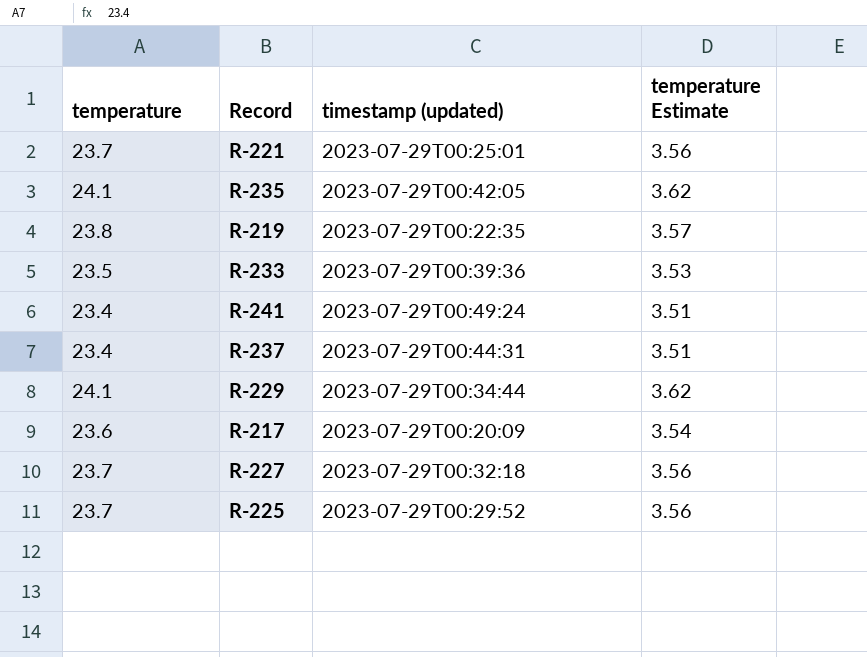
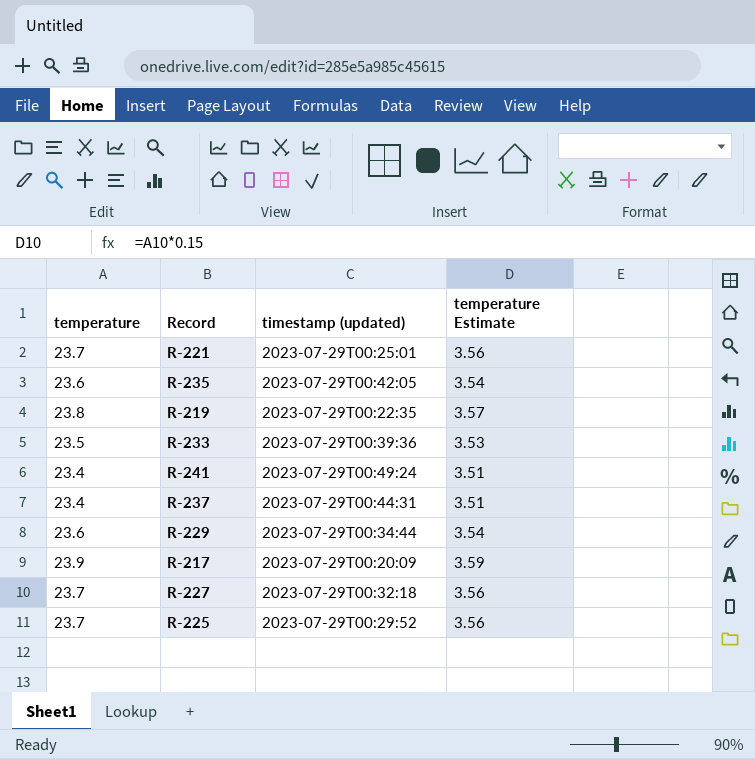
R-235 | temperature: 24.1 -> 23.6
R-235 | temperature Estimate: 3.62 -> 3.54
R-229 | temperature: 24.1 -> 23.6
R-229 | temperature Estimate: 3.62 -> 3.54
R-217 | temperature: 23.6 -> 23.9
R-217 | temperature Estimate: 3.54 -> 3.59

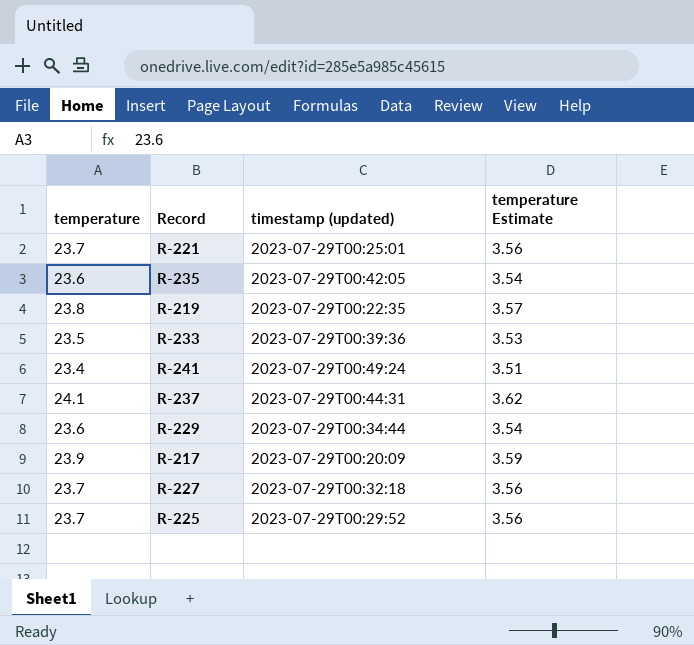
R-237 | temperature: 23.4 -> 24.1
R-237 | temperature Estimate: 3.51 -> 3.62

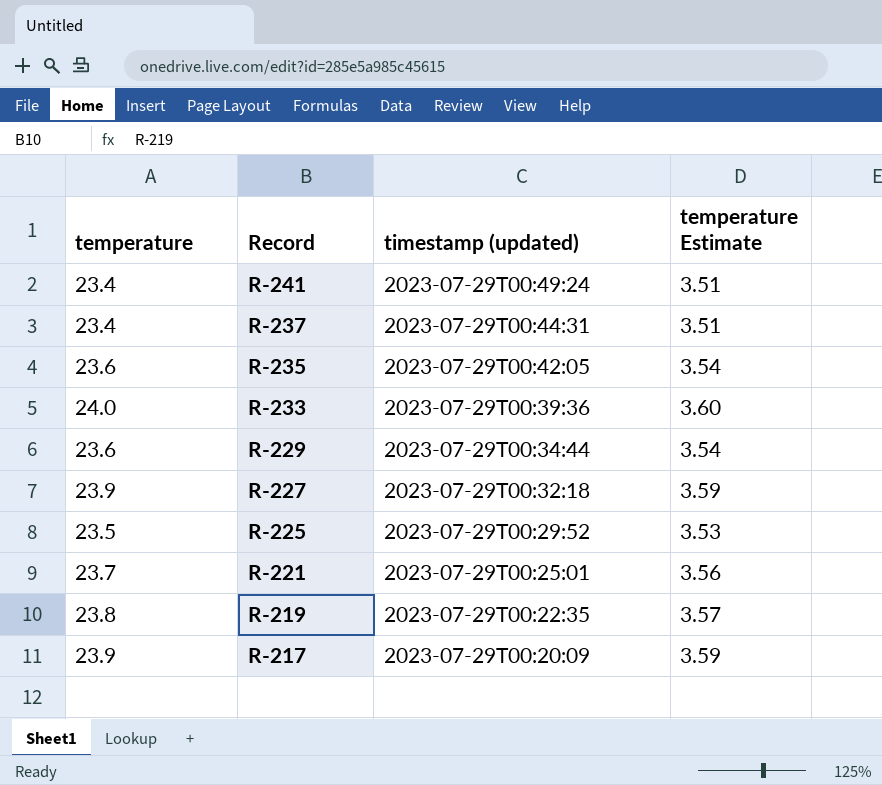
row order: none -> Record descending
R-237 | temperature: 24.1 -> 23.4
R-237 | temperature Estimate: 3.62 -> 3.51
R-233 | temperature: 23.5 -> 24.0
R-233 | temperature Estimate: 3.53 -> 3.60
R-227 | temperature: 23.7 -> 23.9
R-227 | temperature Estimate: 3.56 -> 3.59
R-225 | temperature: 23.7 -> 23.5
R-225 | temperature Estimate: 3.56 -> 3.53

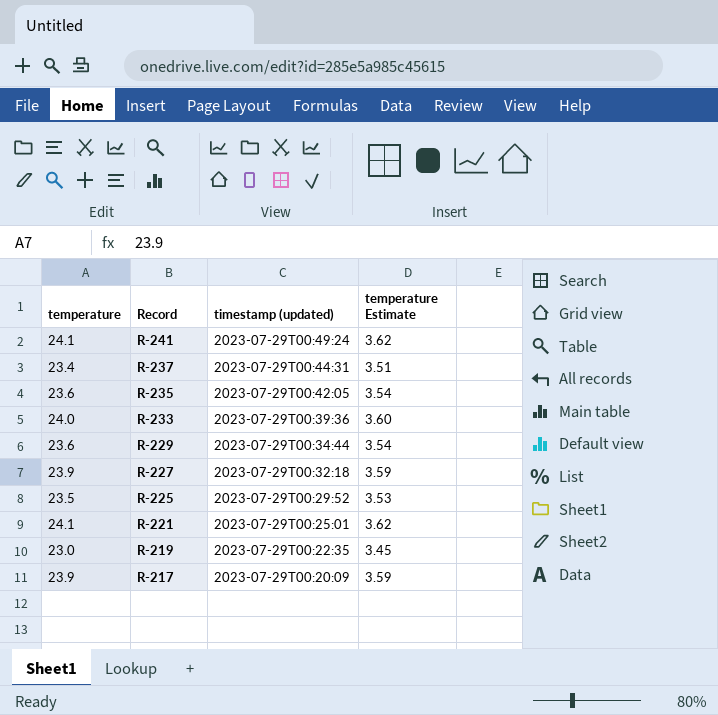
R-241 | temperature: 23.4 -> 24.1
R-241 | temperature Estimate: 3.51 -> 3.62
R-221 | temperature: 23.7 -> 24.1
R-221 | temperature Estimate: 3.56 -> 3.62
R-219 | temperature: 23.8 -> 23.0
R-219 | temperature Estimate: 3.57 -> 3.45

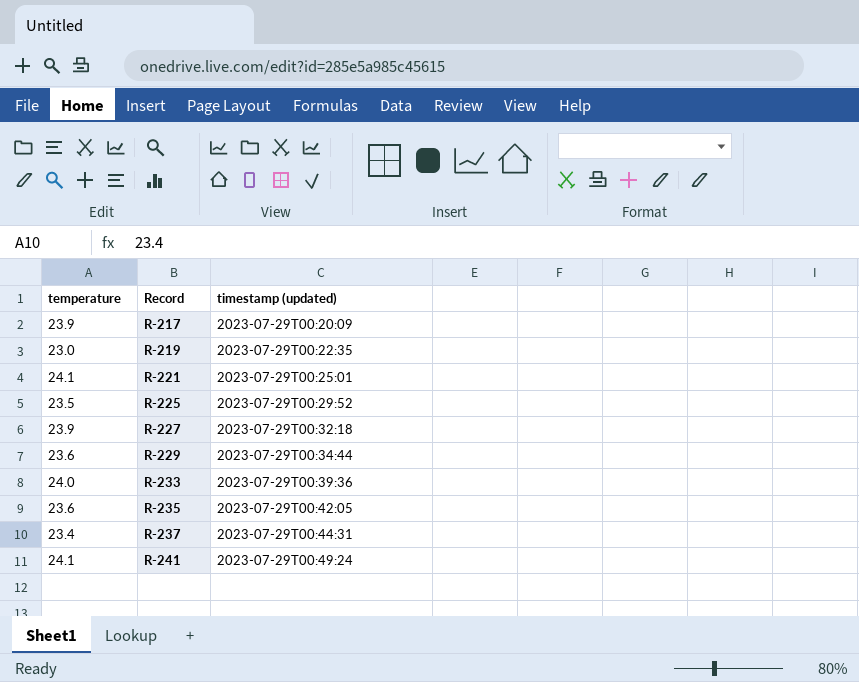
row order: Record descending -> Record ascending
column temperature Estimate | formula: [temperature] * 0.15 -> none

